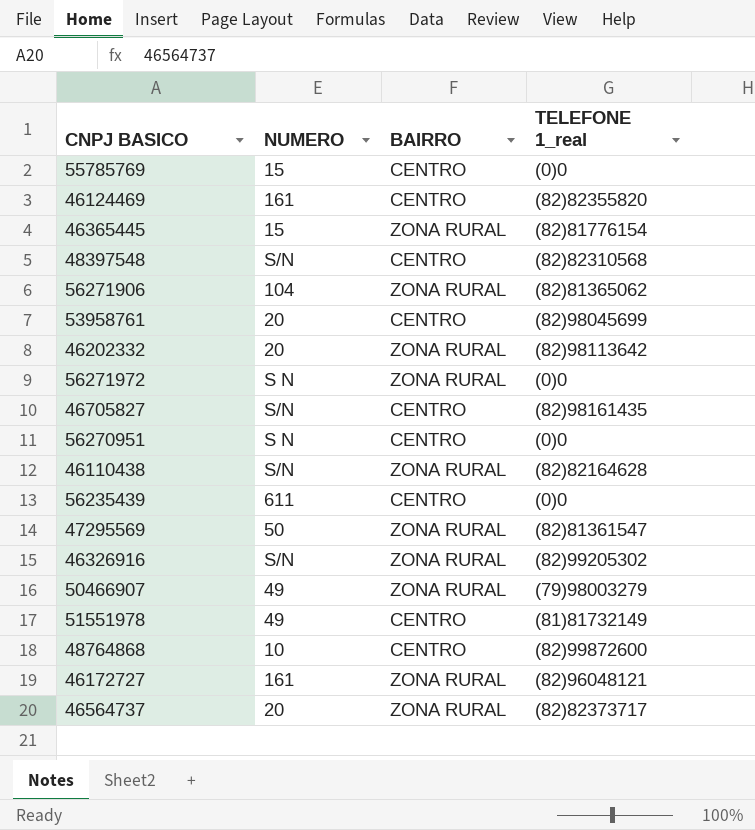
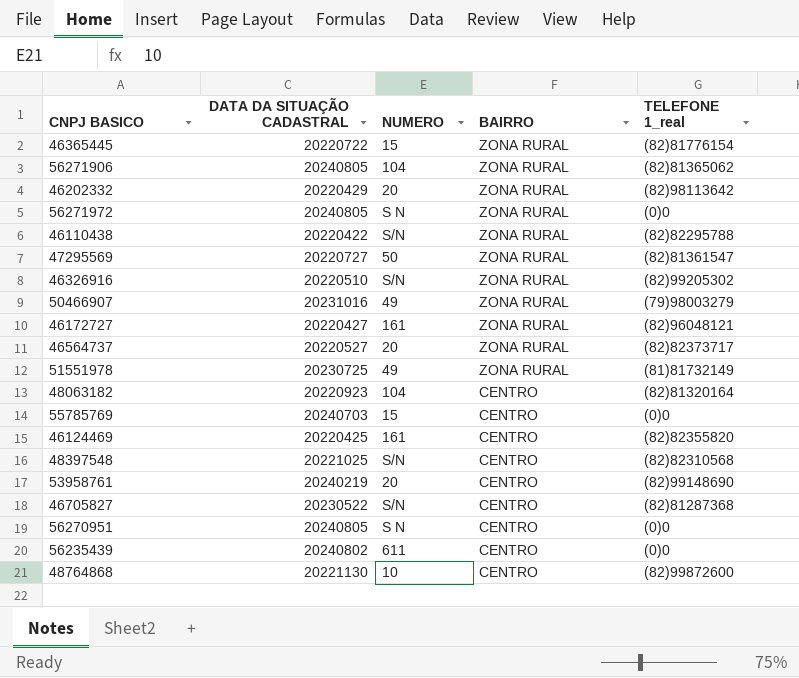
row order: none -> BAIRRO descending
column DATA DA SITUAÇÃO CADASTRAL | position: none -> 2
46110438 | TELEFONE 1_real: (82)82164628 -> (82)82295788
51551978 | BAIRRO: CENTRO -> ZONA RURAL
row 48063182: none -> 20220923 | 104 | CENTRO | (82)81320164
53958761 | TELEFONE 1_real: (82)98045699 -> (82)99148690
46705827 | TELEFONE 1_real: (82)98161435 -> (82)81287368

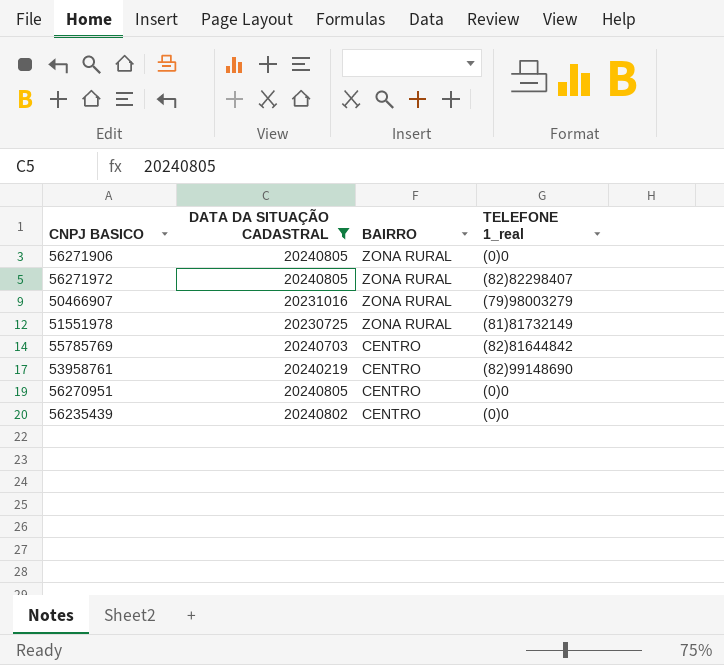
filter: none -> DATA DA SITUAÇÃO CADASTRAL >= 20230725
column NUMERO | position: 3 -> none
56271906 | TELEFONE 1_real: (82)81365062 -> (0)0
56271972 | TELEFONE 1_real: (0)0 -> (82)82298407
55785769 | TELEFONE 1_real: (0)0 -> (82)81644842

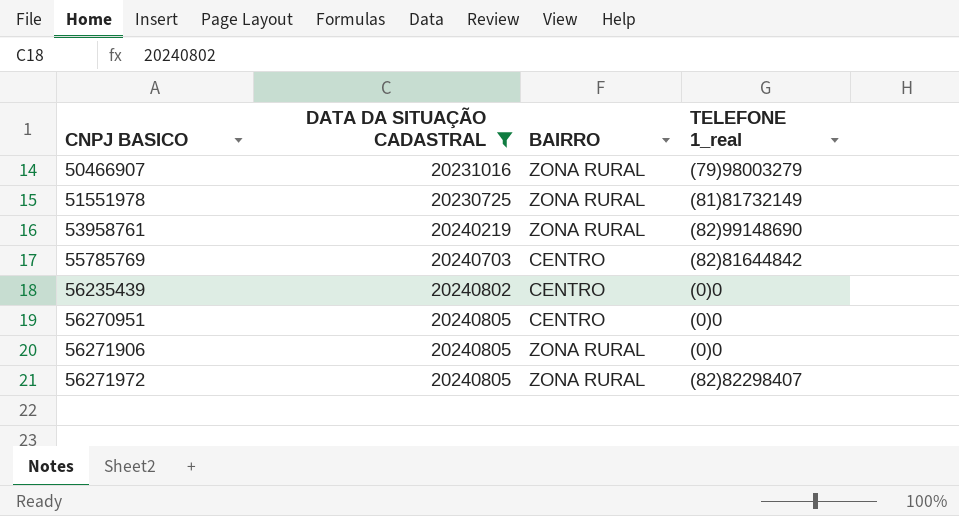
row order: BAIRRO descending -> CNPJ BASICO ascending
53958761 | BAIRRO: CENTRO -> ZONA RURAL

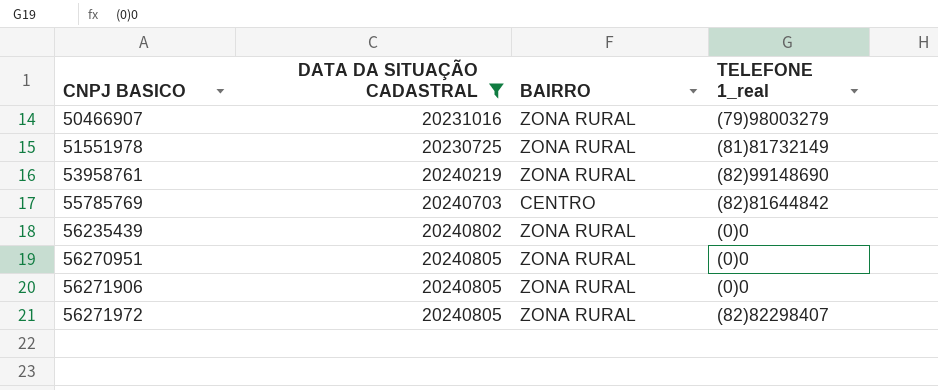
56235439 | BAIRRO: CENTRO -> ZONA RURAL
56270951 | BAIRRO: CENTRO -> ZONA RURAL

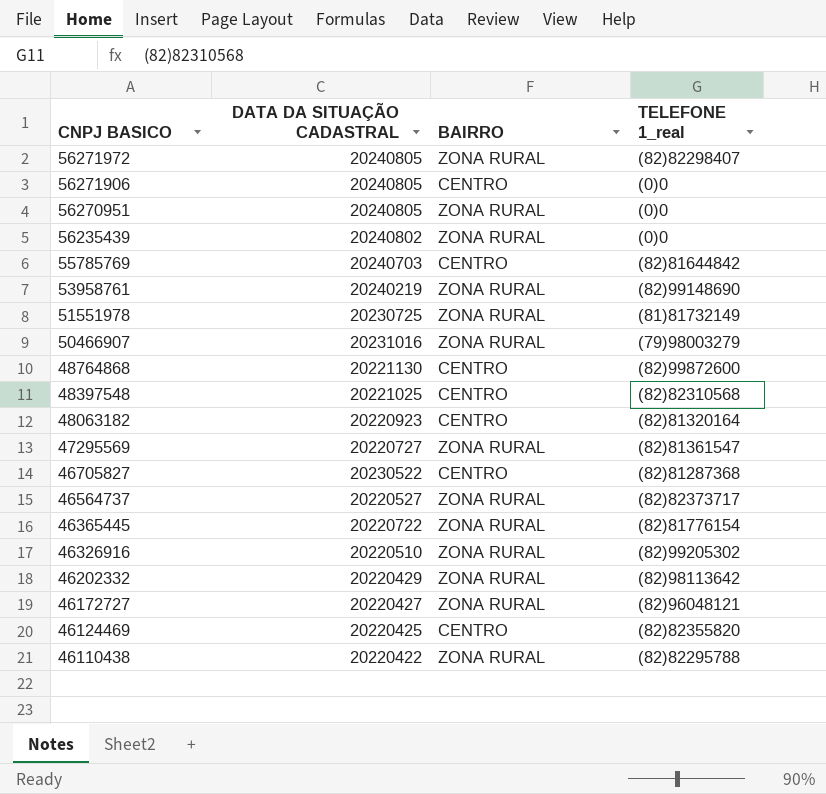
filter: DATA DA SITUAÇÃO CADASTRAL >= 20230725 -> none
row order: CNPJ BASICO ascending -> CNPJ BASICO descending
56271906 | BAIRRO: ZONA RURAL -> CENTRO

